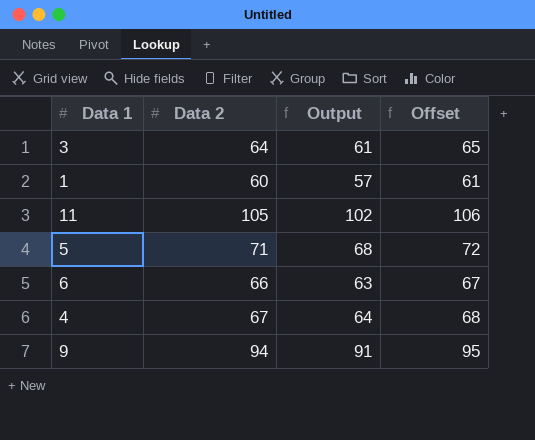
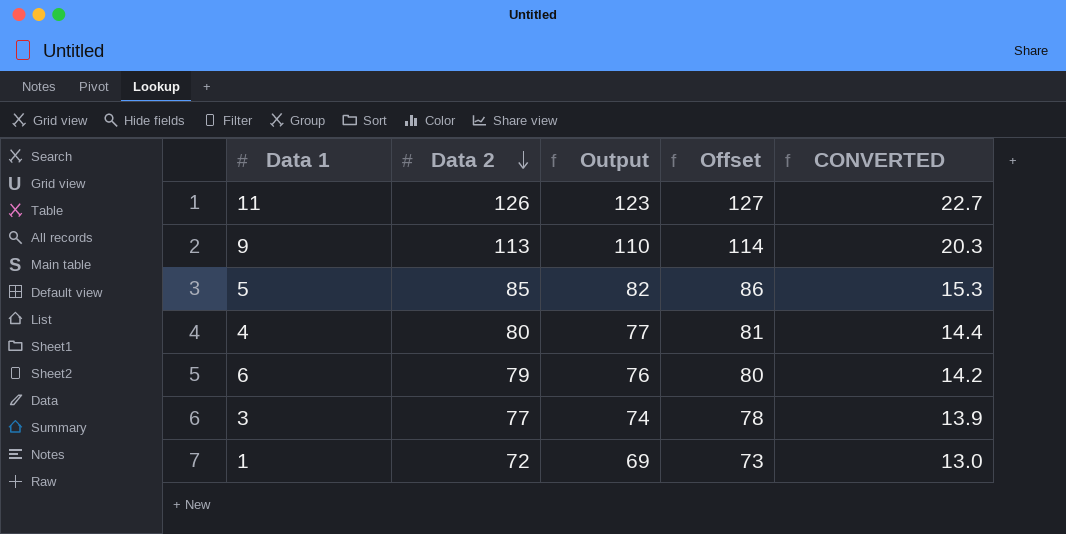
row order: none -> Data 2 descending
column CONVERTED | formula: none -> [Data 2] * 0.18
11 | Data 2: 105 -> 126
11 | Output: 102 -> 123
11 | Offset: 106 -> 127
9 | Data 2: 94 -> 113
9 | Output: 91 -> 110
9 | Offset: 95 -> 114
5 | Data 2: 71 -> 85
5 | Output: 68 -> 82
5 | Offset: 72 -> 86
4 | Data 2: 67 -> 80
4 | Output: 64 -> 77
4 | Offset: 68 -> 81
6 | Data 2: 66 -> 79
6 | Output: 63 -> 76
6 | Offset: 67 -> 80
3 | Data 2: 64 -> 77
3 | Output: 61 -> 74
3 | Offset: 65 -> 78
1 | Data 2: 60 -> 72
1 | Output: 57 -> 69
1 | Offset: 61 -> 73

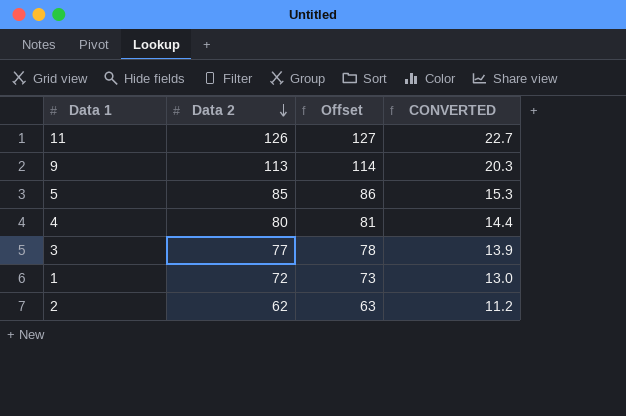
column Output | formula: [Data 2] - 3 -> none
row 6: 79 | 76 | 80 | 14.2 -> none
row 2: none -> 62 | 63 | 11.2

